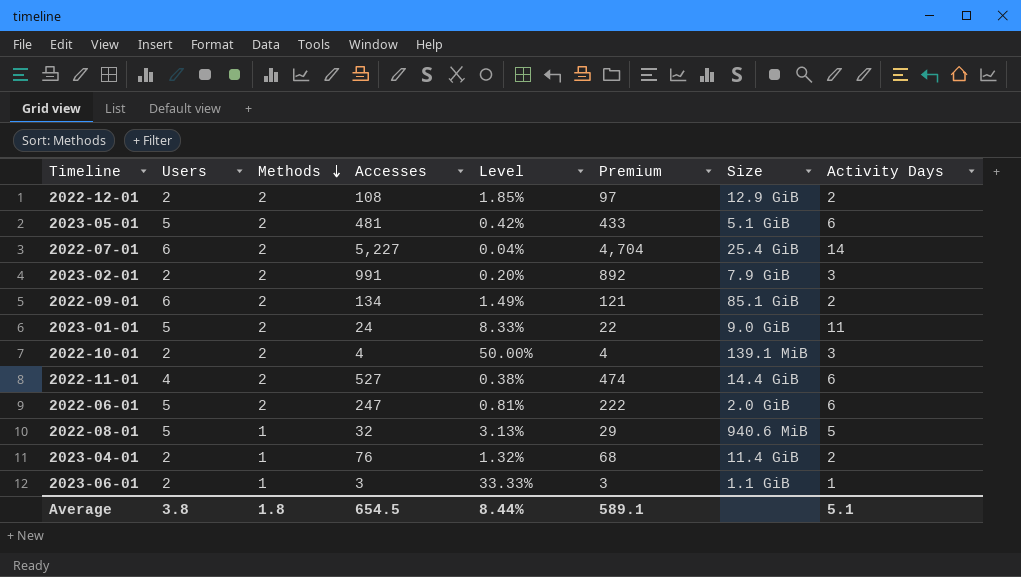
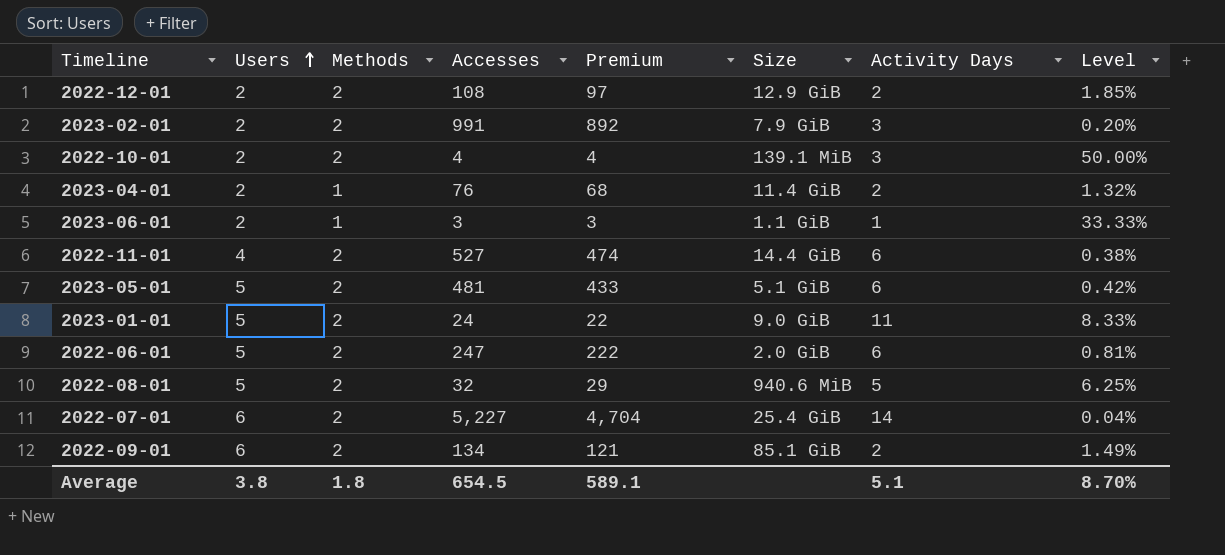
row order: Methods descending -> Users ascending
column Level | position: 5 -> 8
2022-08-01 | Methods: 1 -> 2
2022-08-01 | Level: 3.13% -> 6.25%
Average | Level: 8.44% -> 8.70%

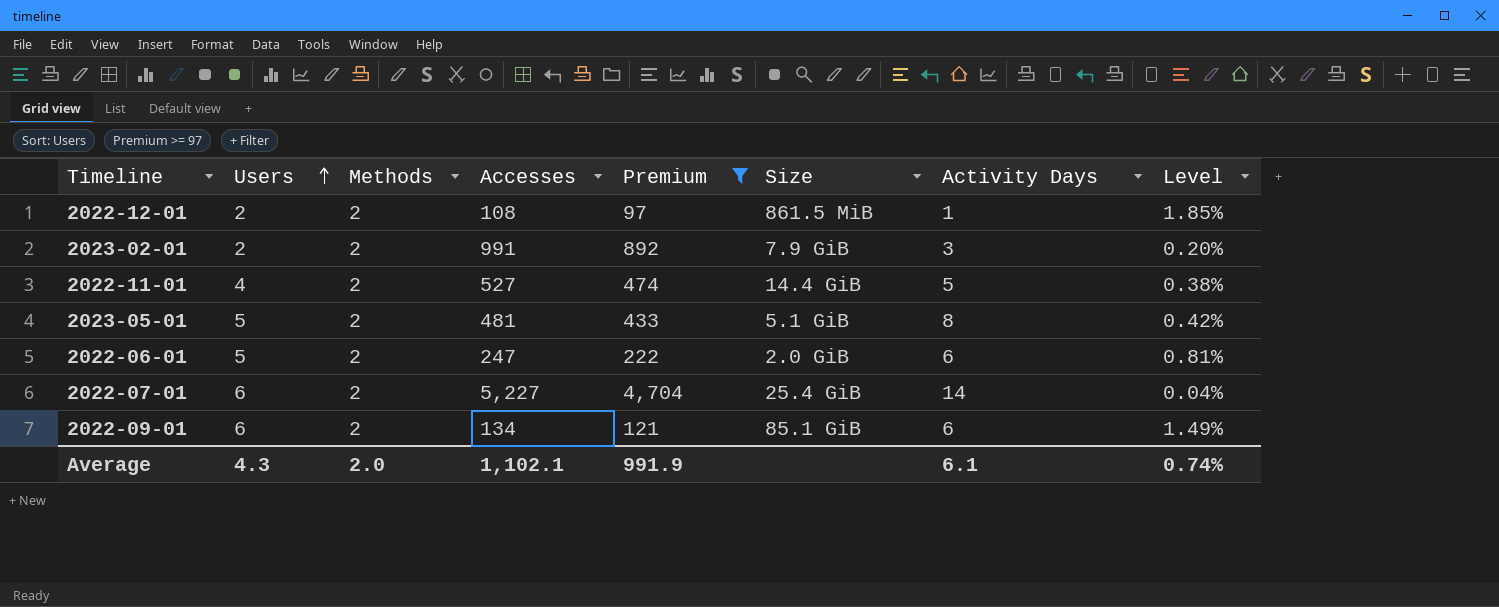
filter: none -> Premium >= 97
2022-12-01 | Size: 12.9 GiB -> 861.5 MiB
2022-12-01 | Activity Days: 2 -> 1
2022-11-01 | Activity Days: 6 -> 5
2023-05-01 | Activity Days: 6 -> 8
2022-09-01 | Activity Days: 2 -> 6
Average | Users: 3.8 -> 4.3
Average | Methods: 1.8 -> 2.0
Average | Accesses: 654.5 -> 1,102.1
Average | Premium: 589.1 -> 991.9
Average | Activity Days: 5.1 -> 6.1
Average | Level: 8.70% -> 0.74%

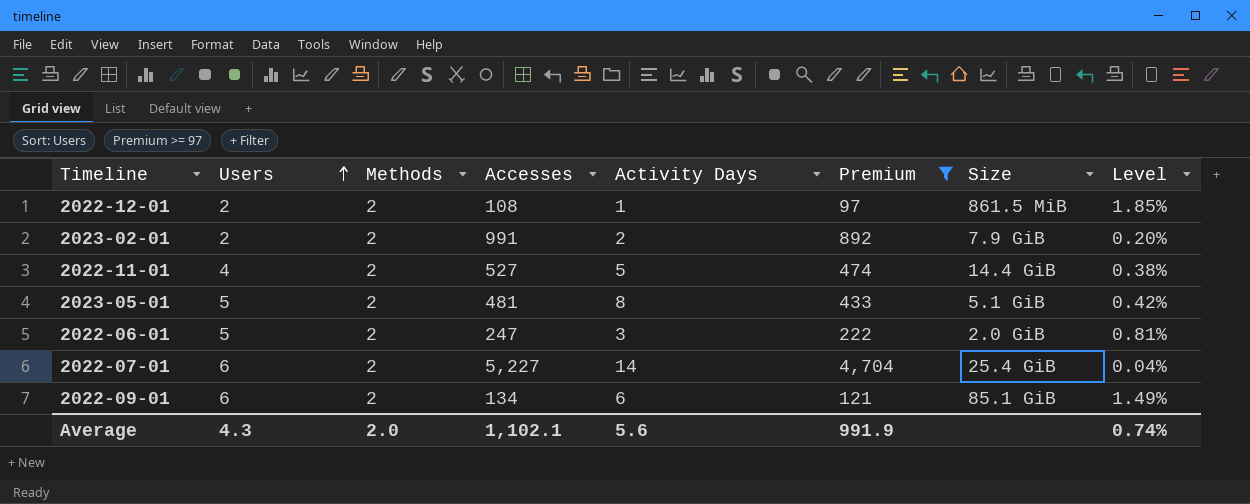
column Activity Days | position: 7 -> 5
2023-02-01 | Activity Days: 3 -> 2
2022-06-01 | Activity Days: 6 -> 3
Average | Activity Days: 6.1 -> 5.6

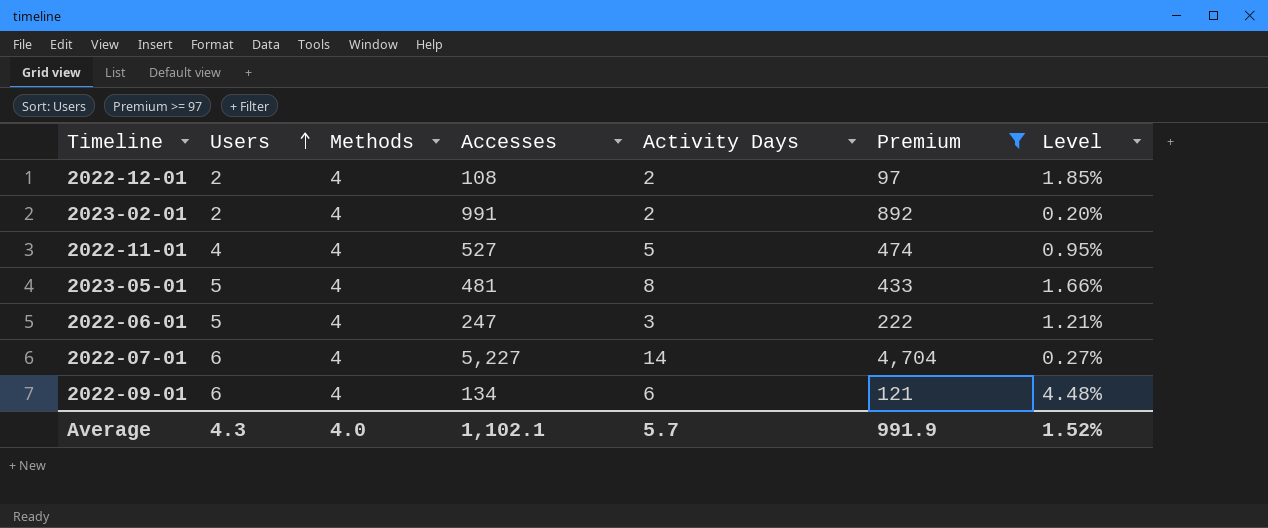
column Size | position: 7 -> none
column Level | formula: [Methods] / [Accesses] -> [Activity Days] / [Accesses]
2022-12-01 | Methods: 2 -> 4
2022-12-01 | Activity Days: 1 -> 2
2023-02-01 | Methods: 2 -> 4
2022-11-01 | Methods: 2 -> 4
2023-05-01 | Methods: 2 -> 4
2022-06-01 | Methods: 2 -> 4
2022-07-01 | Methods: 2 -> 4
2022-09-01 | Methods: 2 -> 4
Average | Methods: 2.0 -> 4.0
Average | Activity Days: 5.6 -> 5.7
Average | Level: 0.74% -> 1.52%

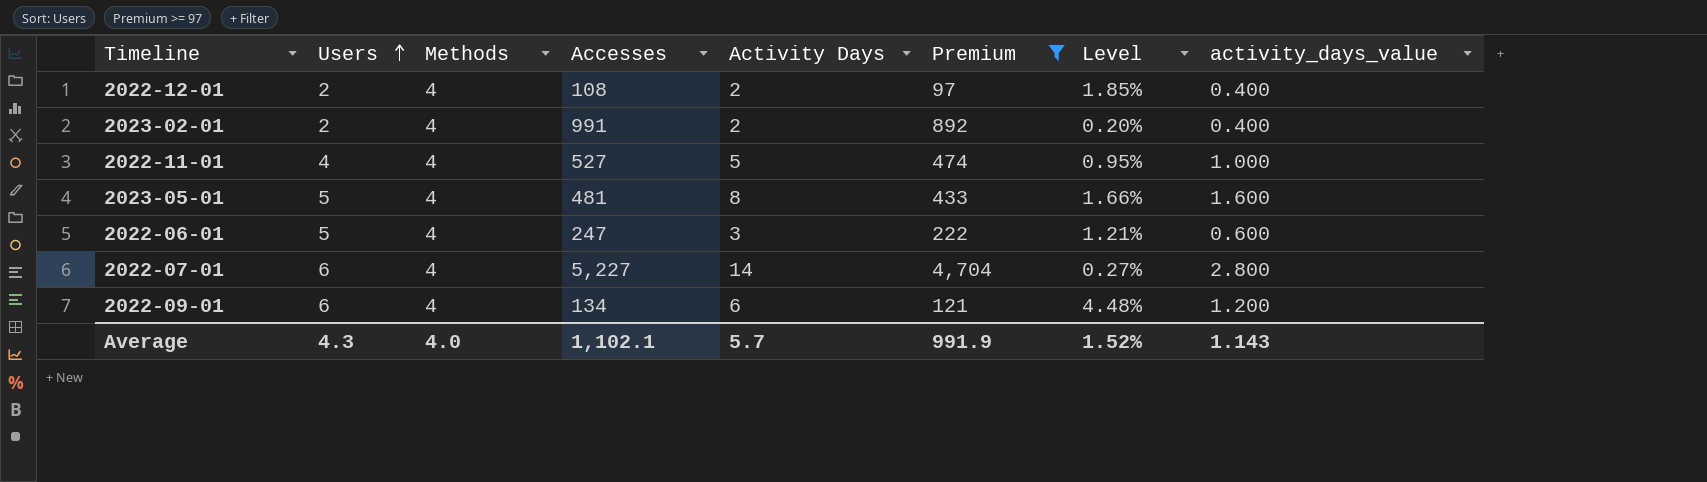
column activity_days_value | formula: none -> [Activity Days] * 0.2

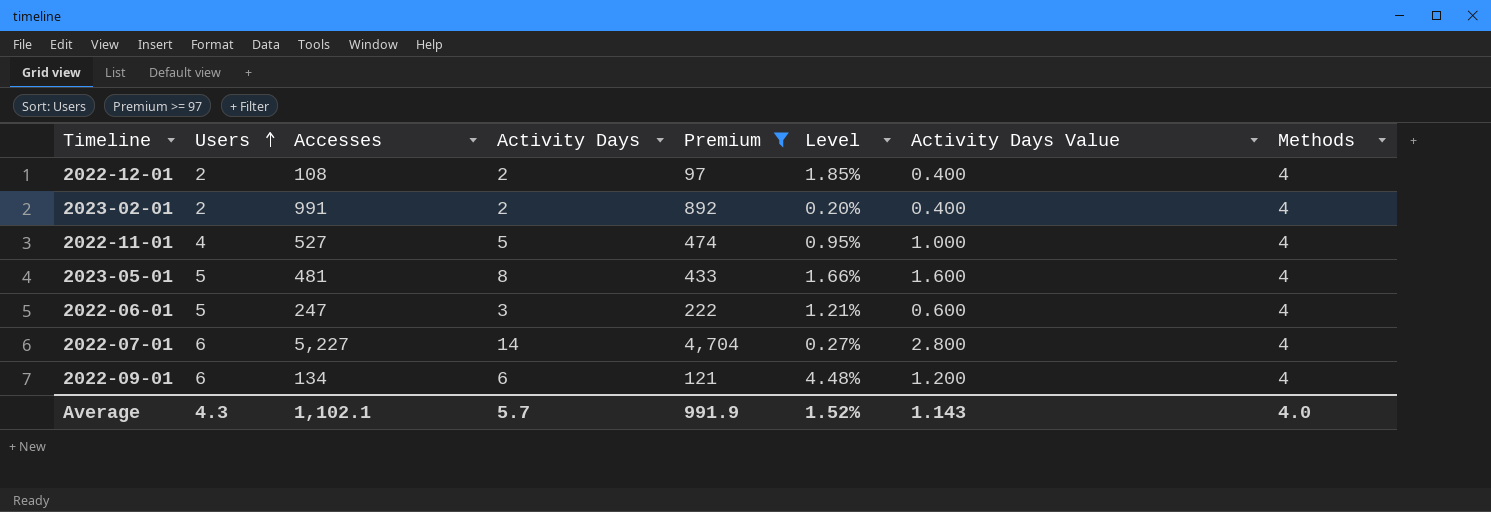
column name: activity_days_value -> Activity Days Value
column Methods | position: 3 -> 8

